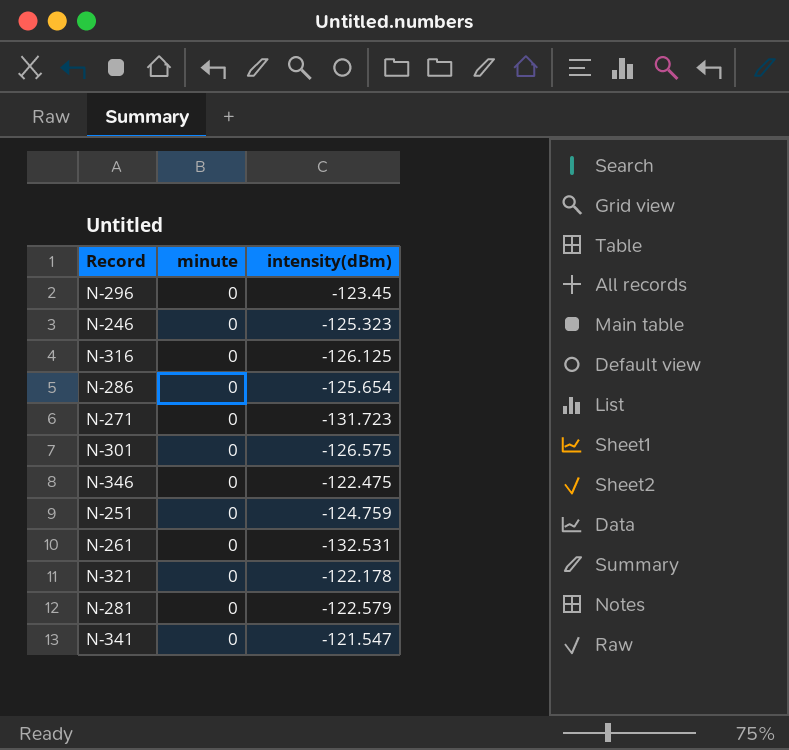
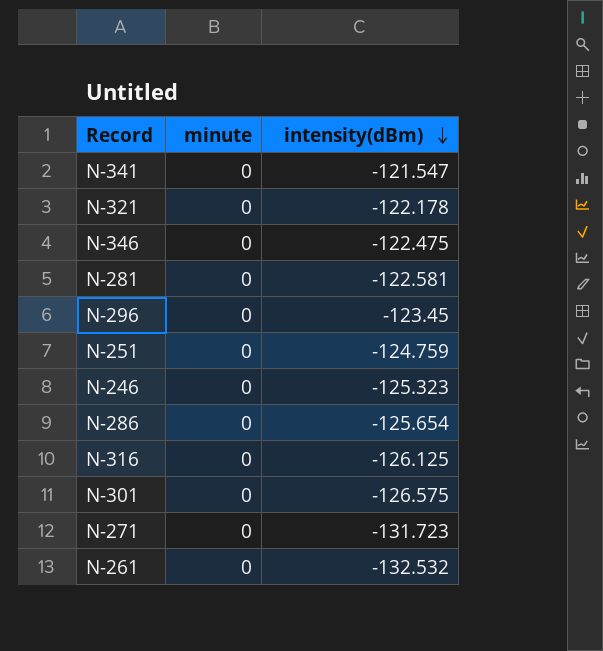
row order: none -> intensity(dBm) descending
N-281 | intensity(dBm): -122.579 -> -122.581
N-261 | intensity(dBm): -132.531 -> -132.532

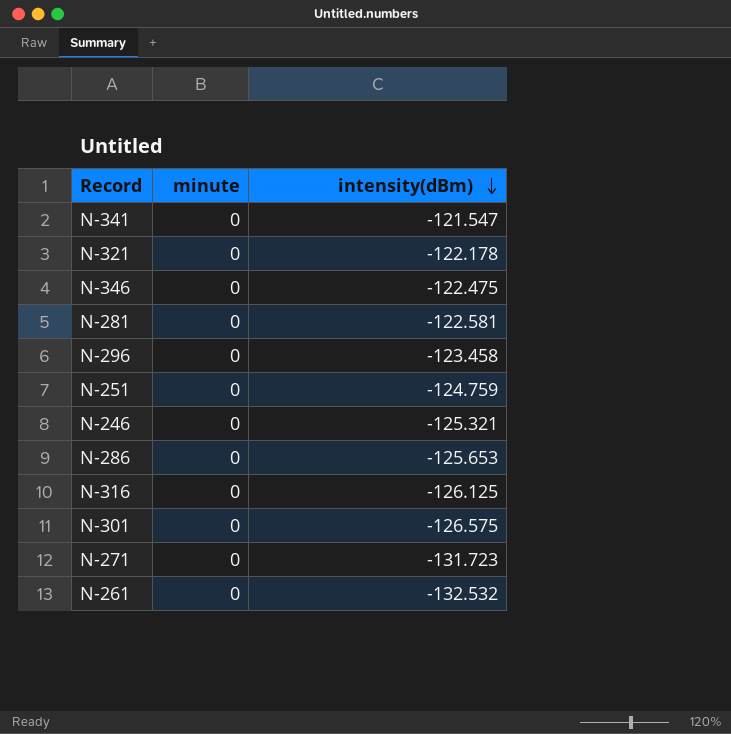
N-296 | intensity(dBm): -123.45 -> -123.458
N-246 | intensity(dBm): -125.323 -> -125.321
N-286 | intensity(dBm): -125.654 -> -125.653

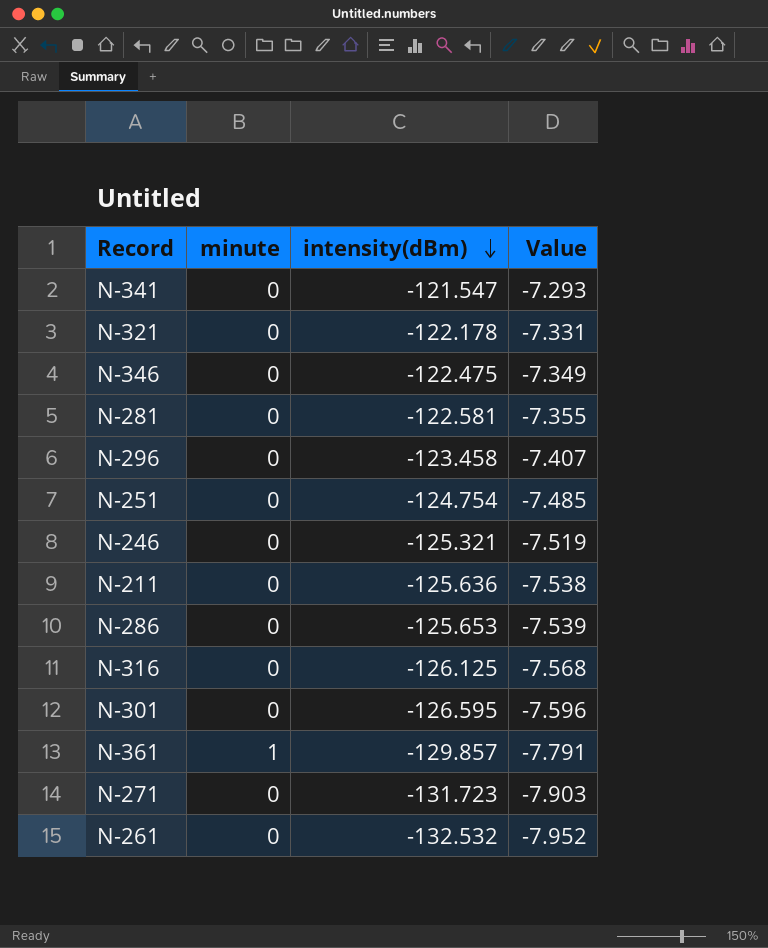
column Value | formula: none -> [intensity(dBm)] * 0.06
N-251 | intensity(dBm): -124.759 -> -124.754
row N-211: none -> 0 | -125.636 | -7.538
N-301 | intensity(dBm): -126.575 -> -126.595
row N-361: none -> 1 | -129.857 | -7.791

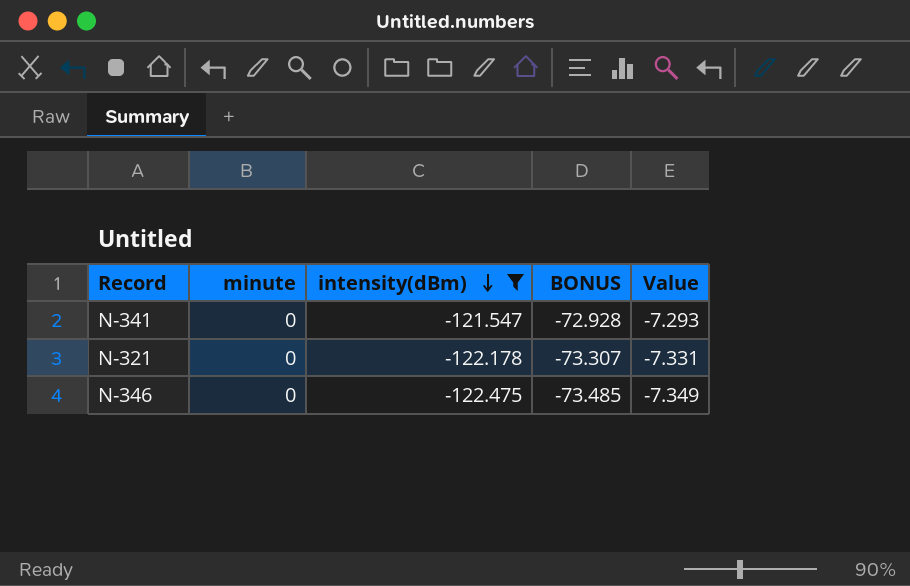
filter: none -> intensity(dBm) >= -122.475
column BONUS | formula: none -> [intensity(dBm)] * 0.6

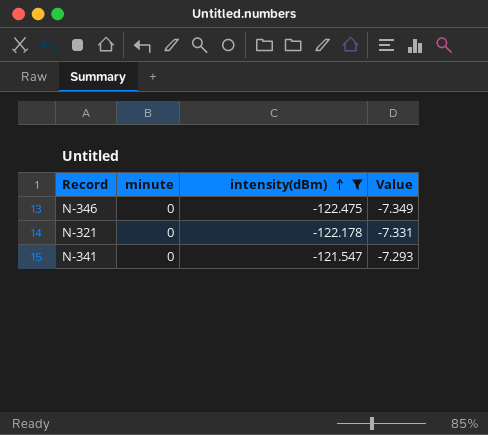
row order: intensity(dBm) descending -> intensity(dBm) ascending
column BONUS | formula: [intensity(dBm)] * 0.6 -> none

